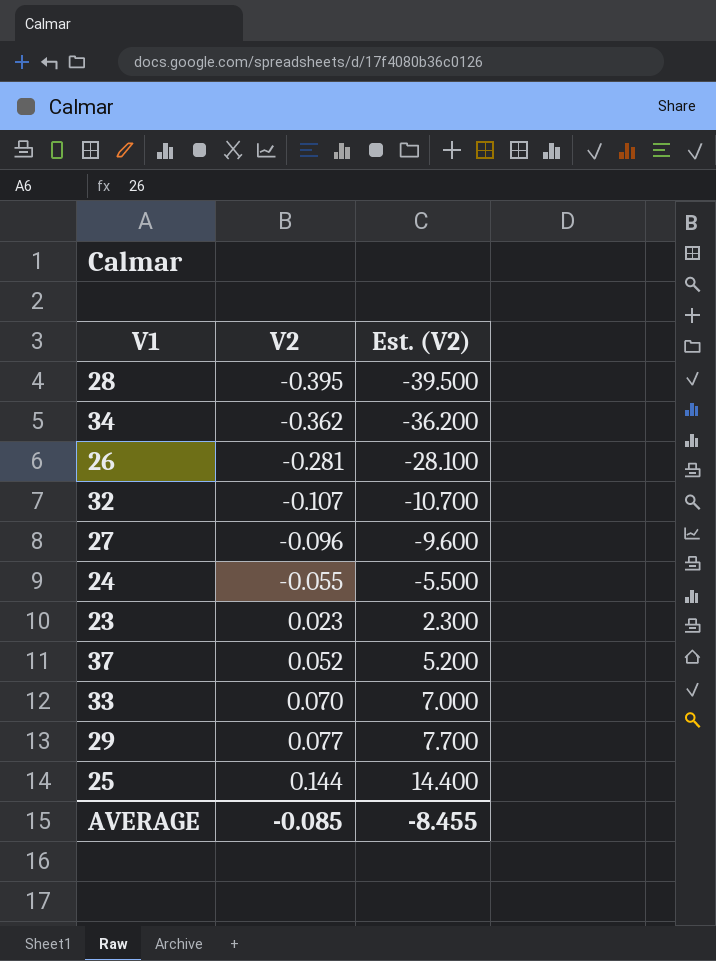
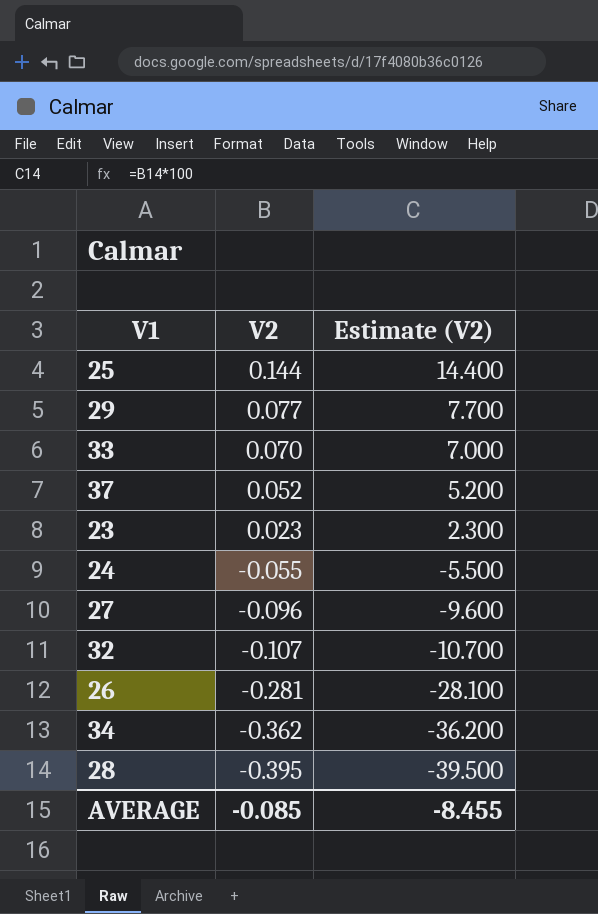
row order: V2 ascending -> V2 descending
column name: Est. (V2) -> Estimate (V2)

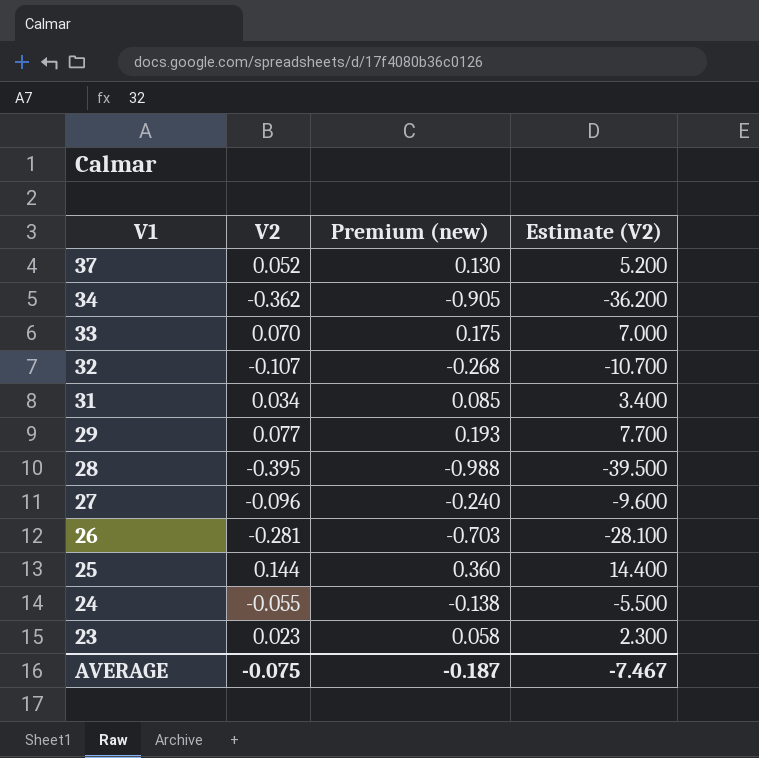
row order: V2 descending -> V1 descending
column Premium (new) | formula: none -> [V2] * 2.5
row 31: none -> 0.034 | 0.085 | 3.400
AVERAGE | V2: -0.085 -> -0.075
AVERAGE | Estimate (V2): -8.455 -> -7.467

